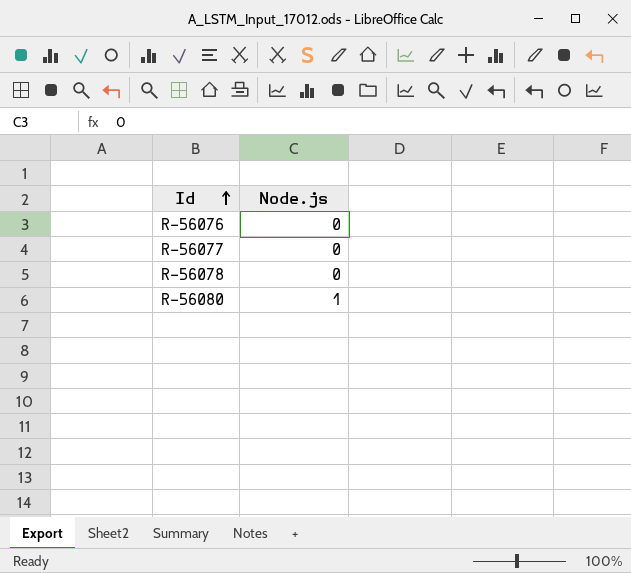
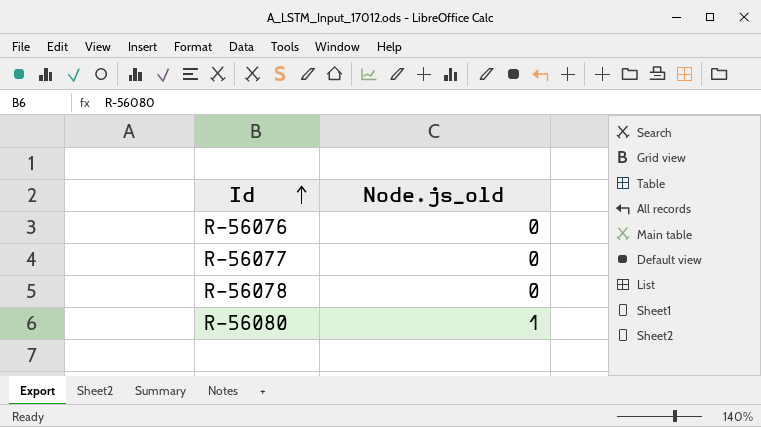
column name: Node.js -> Node.js_old

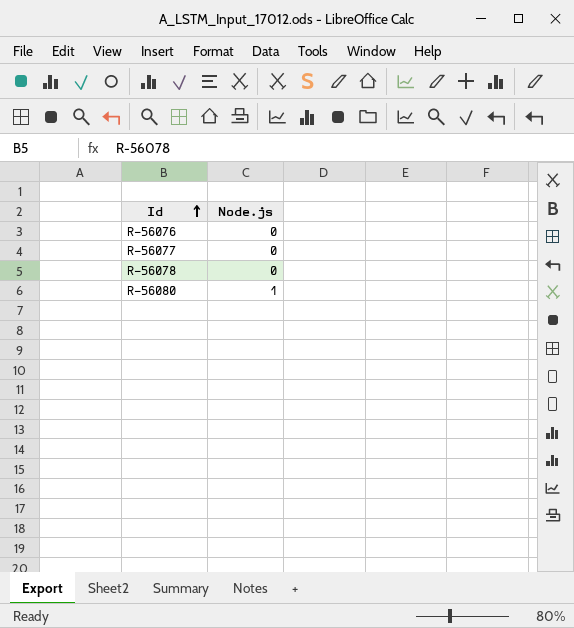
column name: Node.js_old -> Node.js

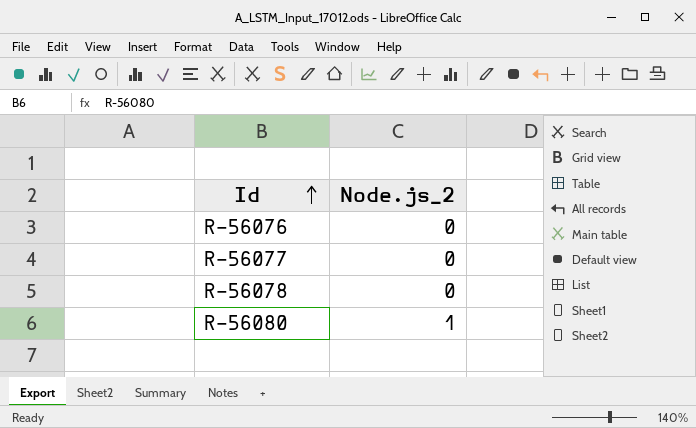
column name: Node.js -> Node.js_2

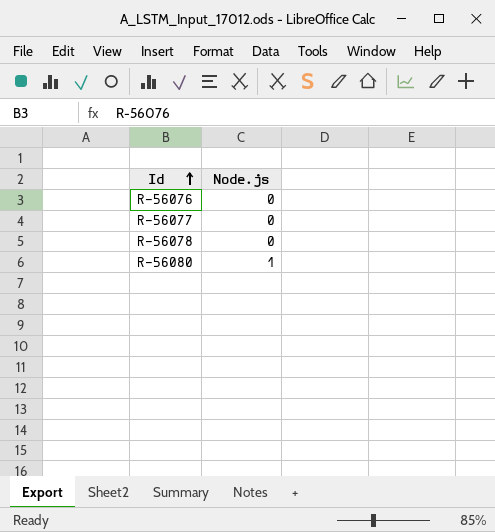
column name: Node.js_2 -> Node.js

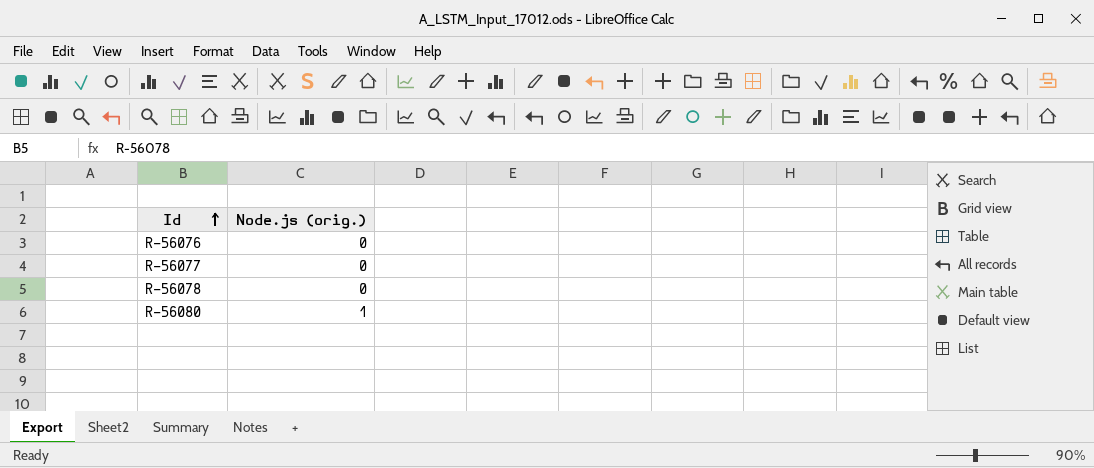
column name: Node.js -> Node.js (orig.)

